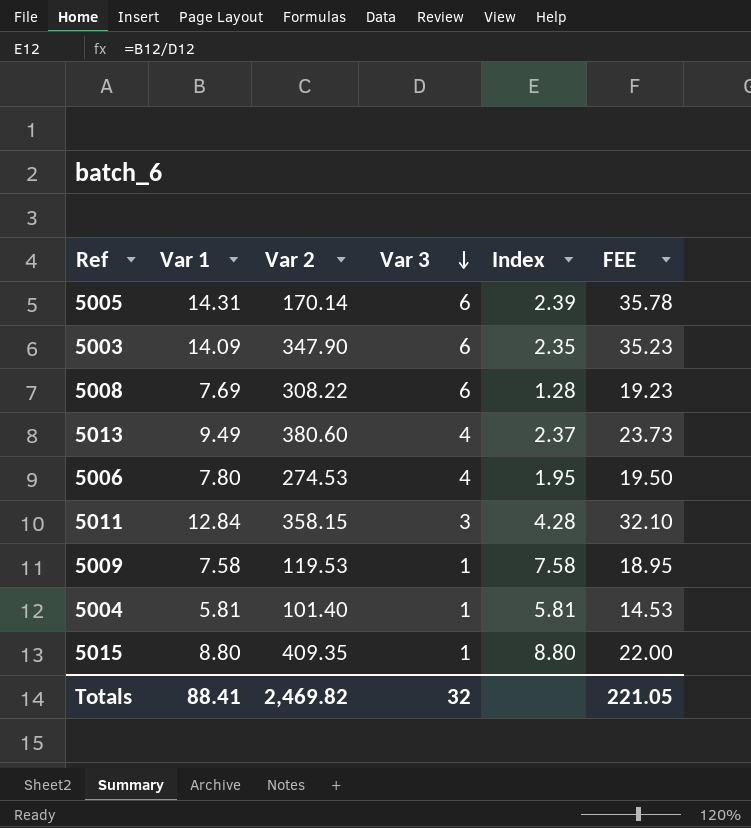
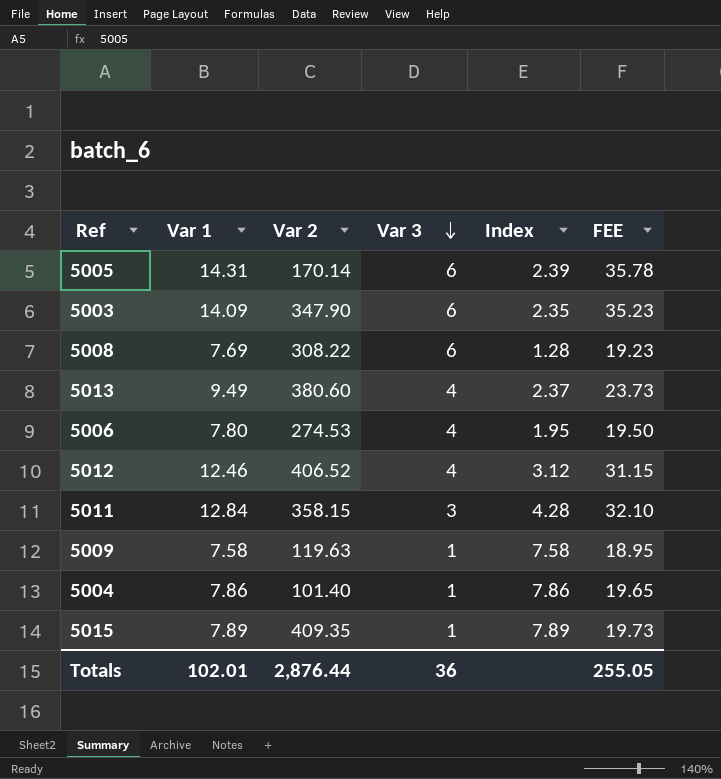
row 5012: none -> 12.46 | 406.52 | 4 | 3.12 | 31.15
5009 | Var 2: 119.53 -> 119.63
5004 | Var 1: 5.81 -> 7.86
5004 | Index: 5.81 -> 7.86
5004 | FEE: 14.53 -> 19.65
5015 | Var 1: 8.80 -> 7.89
5015 | Index: 8.80 -> 7.89
5015 | FEE: 22.00 -> 19.73
Totals | Var 1: 88.41 -> 102.01
Totals | Var 2: 2,469.82 -> 2,876.44
Totals | Var 3: 32 -> 36
Totals | FEE: 221.05 -> 255.05

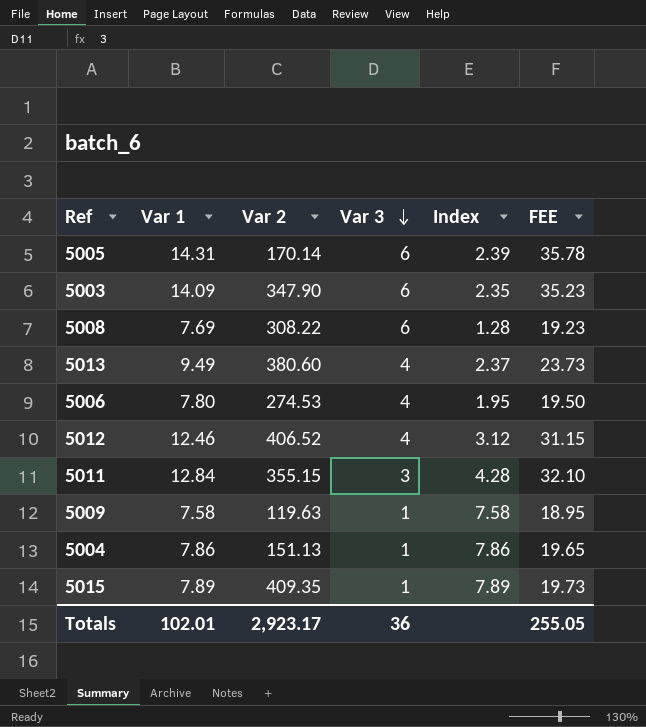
5011 | Var 2: 358.15 -> 355.15
5004 | Var 2: 101.40 -> 151.13
Totals | Var 2: 2,876.44 -> 2,923.17

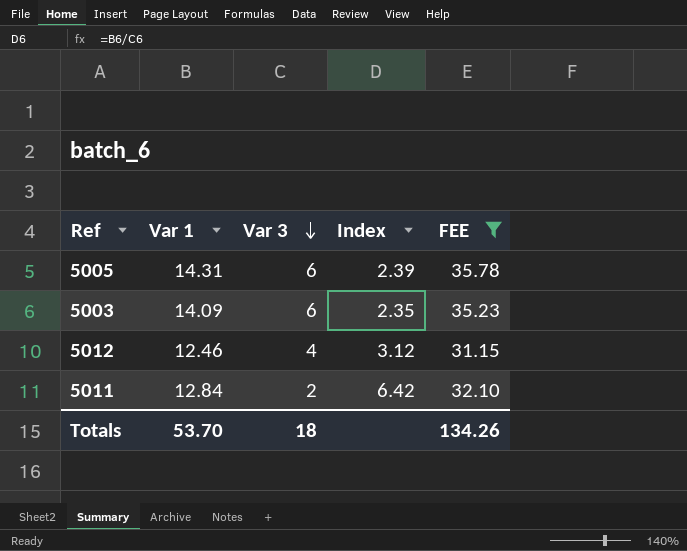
filter: none -> FEE >= 31.15
column Var 2 | position: 3 -> none
5011 | Var 3: 3 -> 2
5011 | Index: 4.28 -> 6.42
Totals | Var 1: 102.01 -> 53.70
Totals | Var 3: 36 -> 18
Totals | FEE: 255.05 -> 134.26

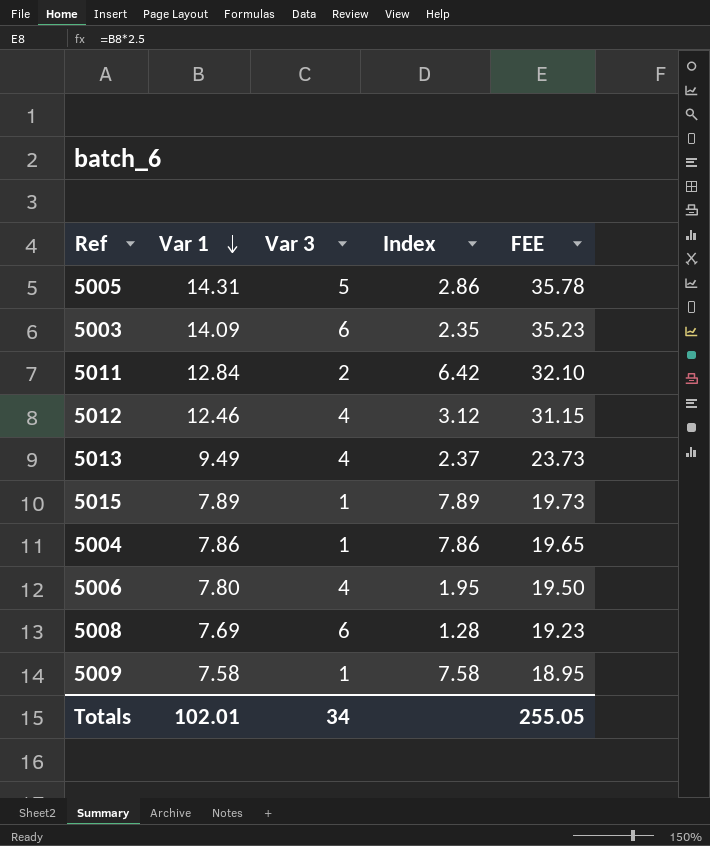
filter: FEE >= 31.15 -> none
row order: Var 3 descending -> Var 1 descending
5005 | Var 3: 6 -> 5
5005 | Index: 2.39 -> 2.86
Totals | Var 1: 53.70 -> 102.01
Totals | Var 3: 18 -> 34
Totals | FEE: 134.26 -> 255.05

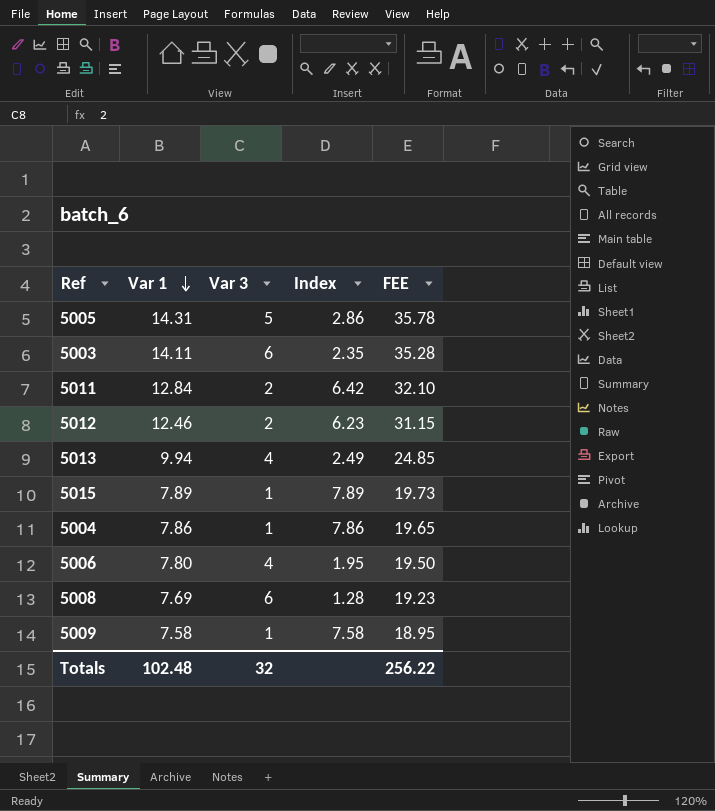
5003 | Var 1: 14.09 -> 14.11
5003 | FEE: 35.23 -> 35.28
5012 | Var 3: 4 -> 2
5012 | Index: 3.12 -> 6.23
5013 | Var 1: 9.49 -> 9.94
5013 | Index: 2.37 -> 2.49
5013 | FEE: 23.73 -> 24.85
Totals | Var 1: 102.01 -> 102.48
Totals | Var 3: 34 -> 32
Totals | FEE: 255.05 -> 256.22

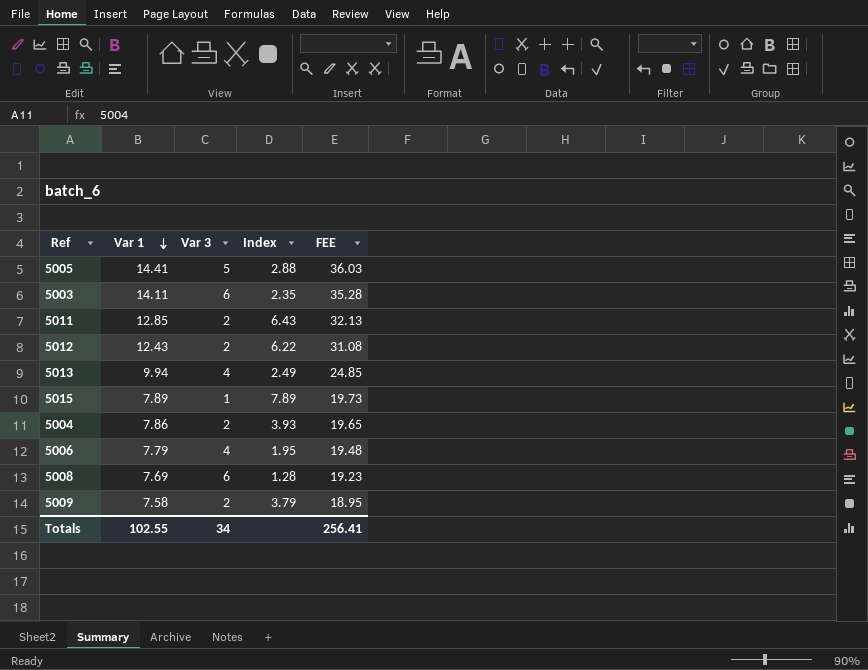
5005 | Var 1: 14.31 -> 14.41
5005 | Index: 2.86 -> 2.88
5005 | FEE: 35.78 -> 36.03
5011 | Var 1: 12.84 -> 12.85
5011 | Index: 6.42 -> 6.43
5011 | FEE: 32.10 -> 32.13
5012 | Var 1: 12.46 -> 12.43
5012 | Index: 6.23 -> 6.22
5012 | FEE: 31.15 -> 31.08
5004 | Var 3: 1 -> 2
5004 | Index: 7.86 -> 3.93
5006 | Var 1: 7.80 -> 7.79
5006 | FEE: 19.50 -> 19.48
5009 | Var 3: 1 -> 2
5009 | Index: 7.58 -> 3.79
Totals | Var 1: 102.48 -> 102.55
Totals | Var 3: 32 -> 34
Totals | FEE: 256.22 -> 256.41

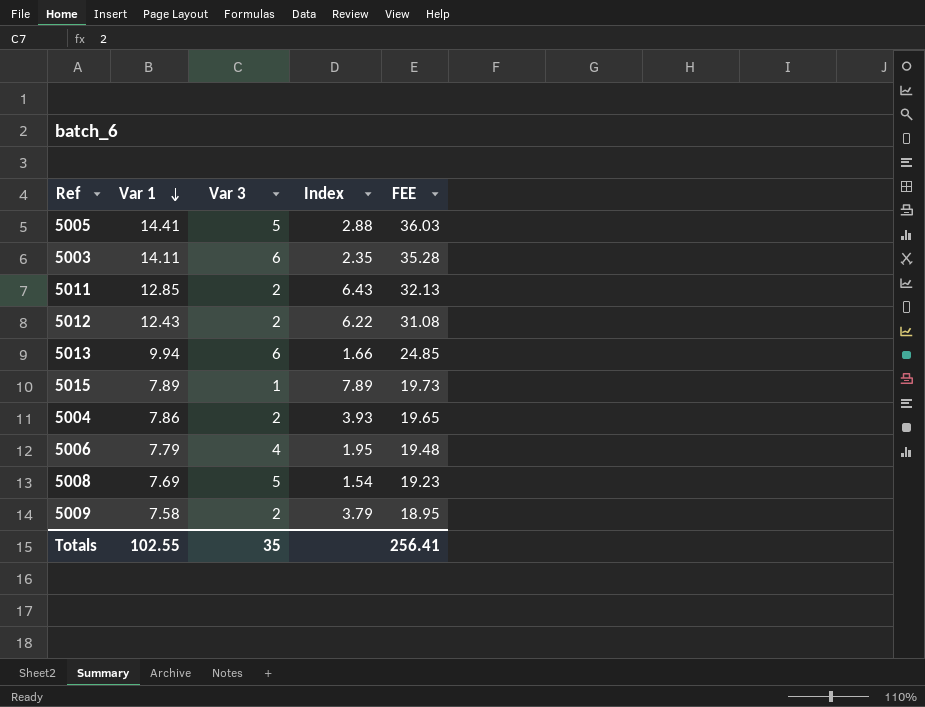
5013 | Var 3: 4 -> 6
5013 | Index: 2.49 -> 1.66
5008 | Var 3: 6 -> 5
5008 | Index: 1.28 -> 1.54
Totals | Var 3: 34 -> 35

